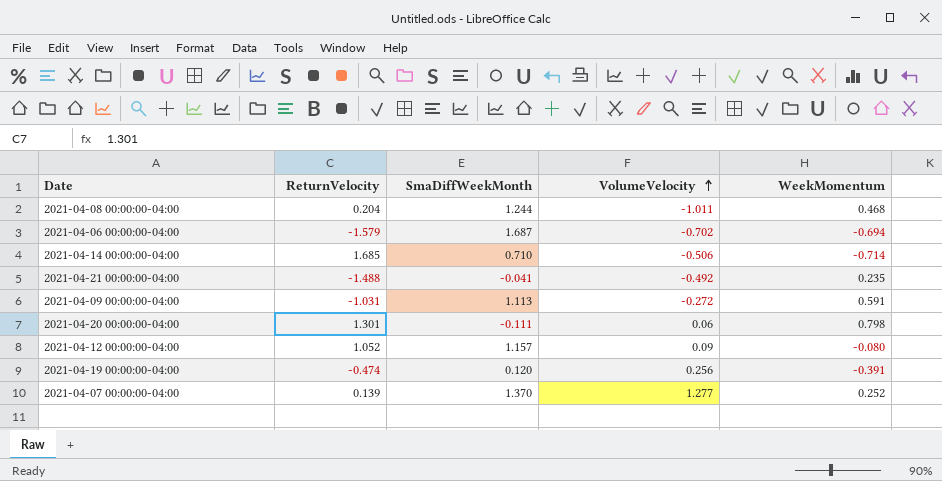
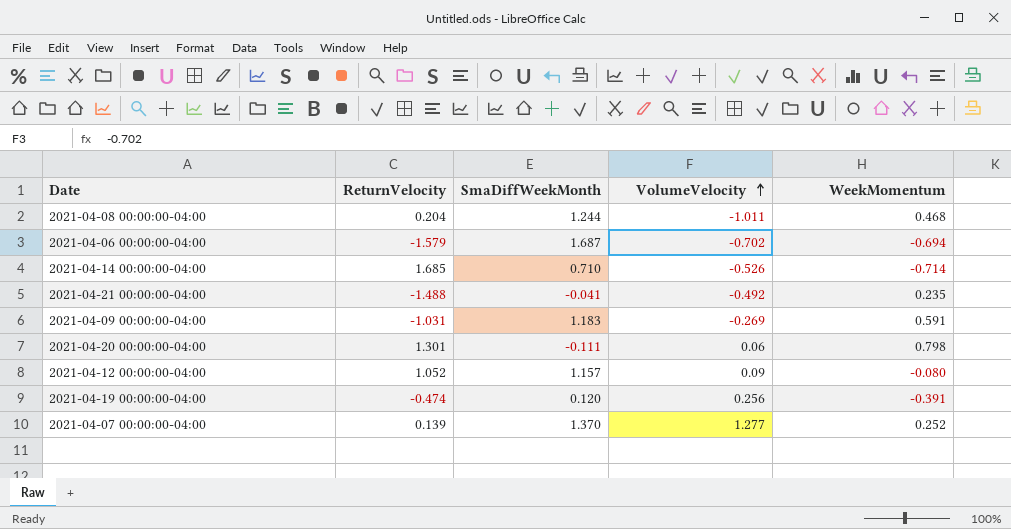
2021-04-14 00:00:00-04:00 | VolumeVelocity: -0.506 -> -0.526
2021-04-09 00:00:00-04:00 | SmaDiffWeekMonth: 1.113 -> 1.183
2021-04-09 00:00:00-04:00 | VolumeVelocity: -0.272 -> -0.269

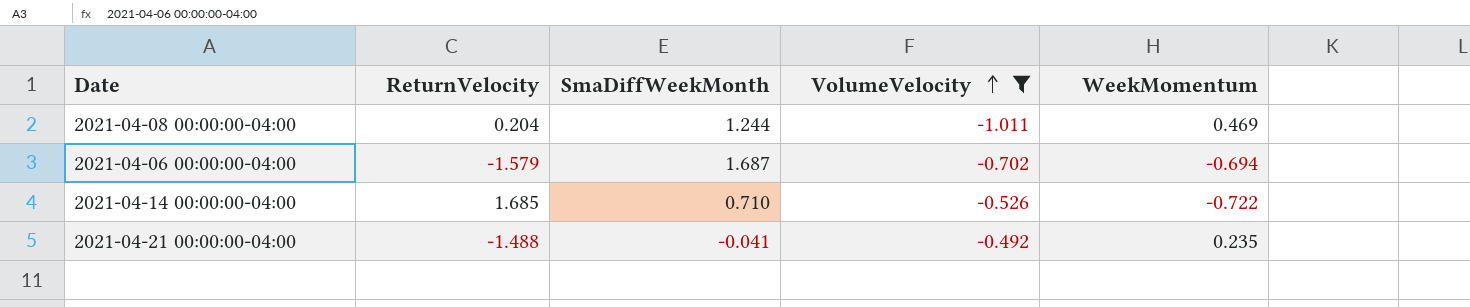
filter: none -> VolumeVelocity <= -0.492
2021-04-08 00:00:00-04:00 | WeekMomentum: 0.468 -> 0.469
2021-04-14 00:00:00-04:00 | WeekMomentum: -0.714 -> -0.722

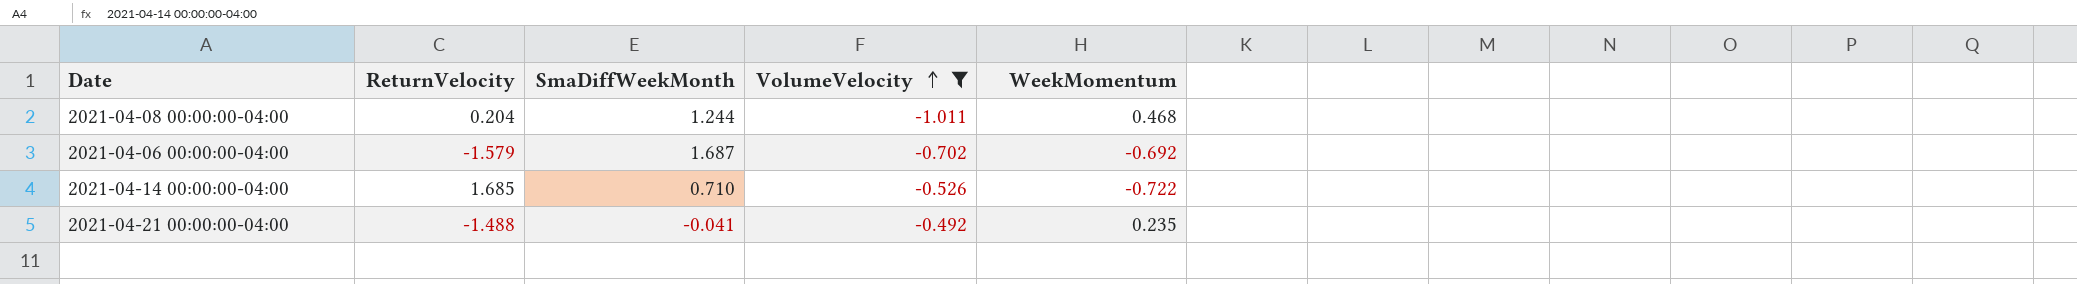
2021-04-08 00:00:00-04:00 | WeekMomentum: 0.469 -> 0.468
2021-04-06 00:00:00-04:00 | WeekMomentum: -0.694 -> -0.692

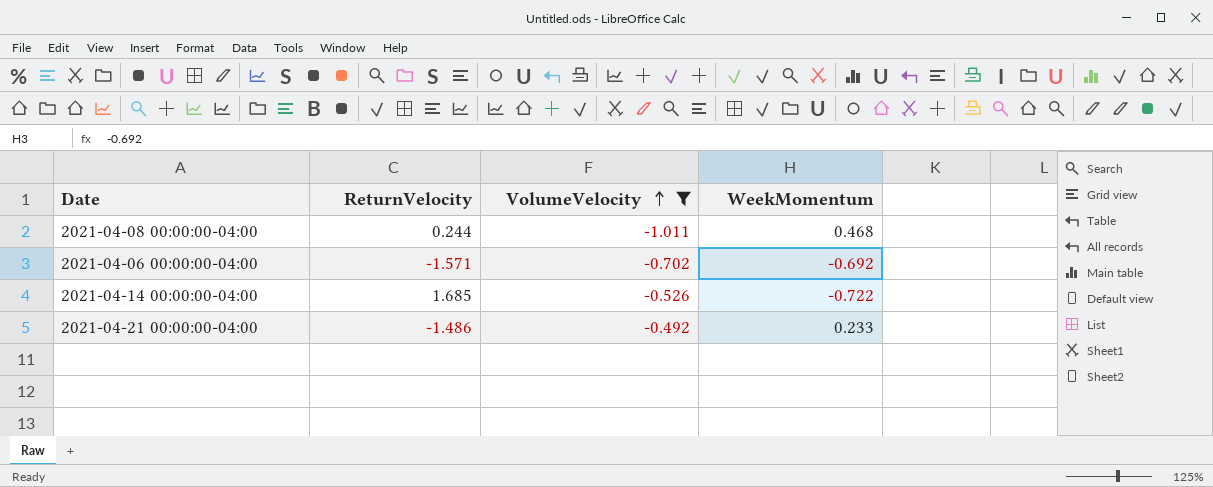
column SmaDiffWeekMonth | position: 3 -> none
2021-04-08 00:00:00-04:00 | ReturnVelocity: 0.204 -> 0.244
2021-04-06 00:00:00-04:00 | ReturnVelocity: -1.579 -> -1.571
2021-04-21 00:00:00-04:00 | ReturnVelocity: -1.488 -> -1.486
2021-04-21 00:00:00-04:00 | WeekMomentum: 0.235 -> 0.233

